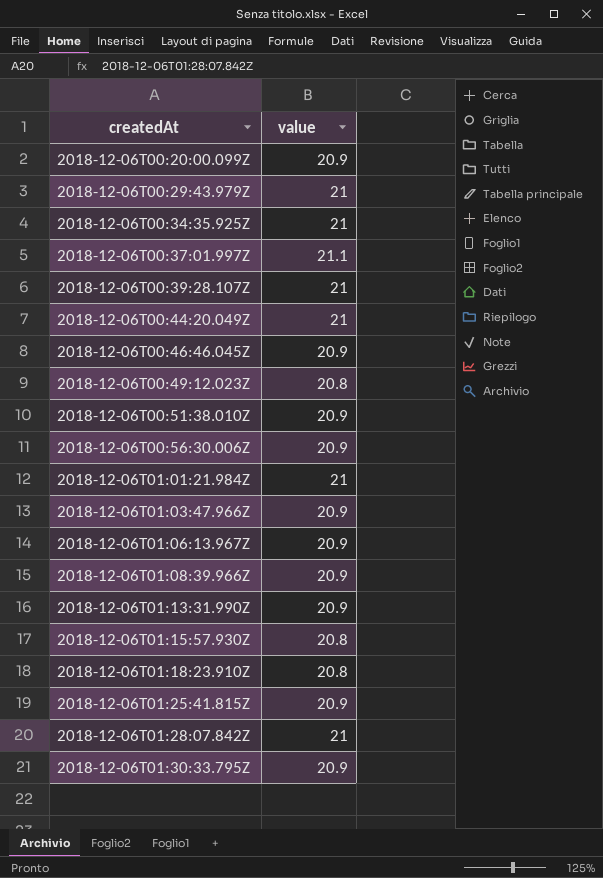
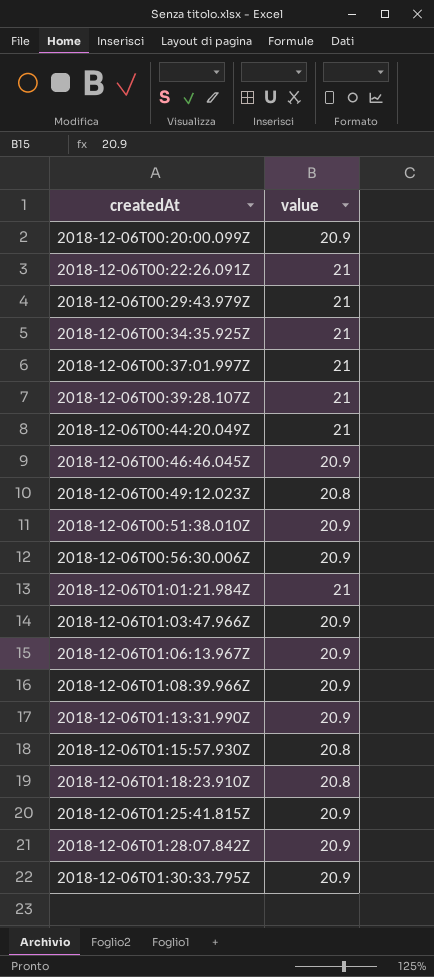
row 2018-12-06T00:22:26.091Z: none -> 21
2018-12-06T00:37:01.997Z | value: 21.1 -> 21
2018-12-06T01:28:07.842Z | value: 21 -> 20.9

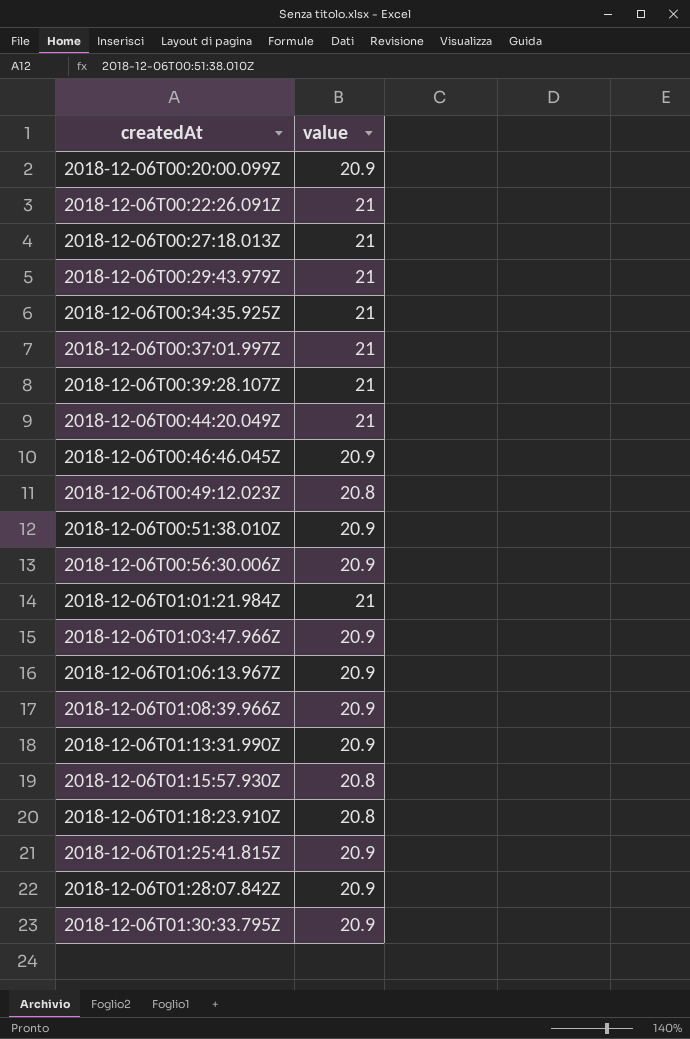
row 2018-12-06T00:27:18.013Z: none -> 21

